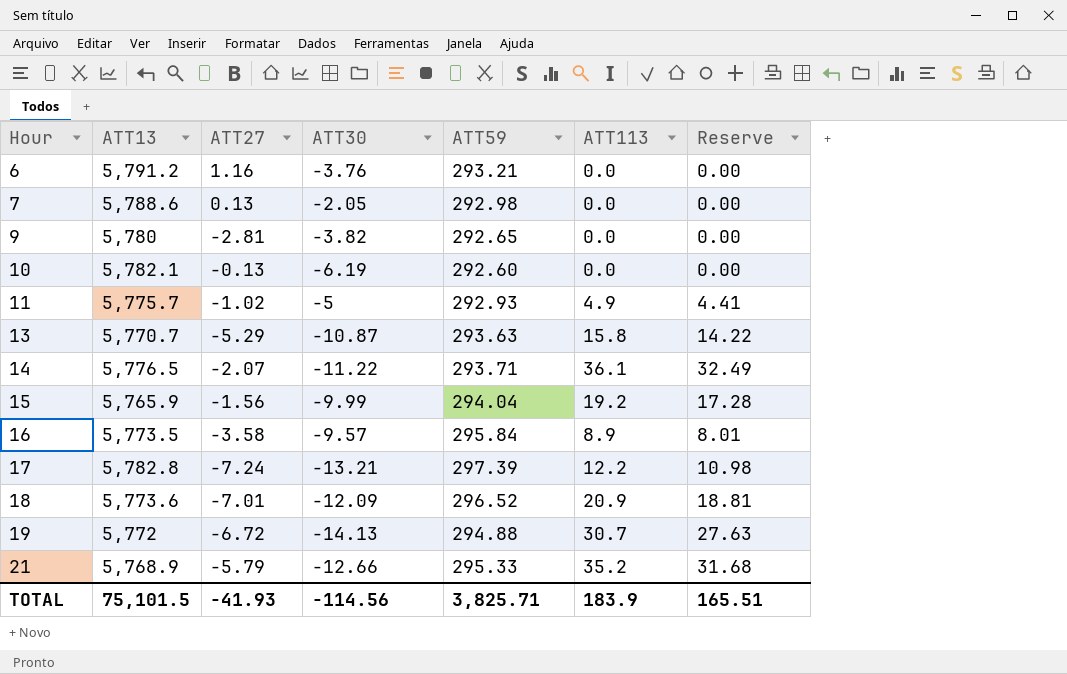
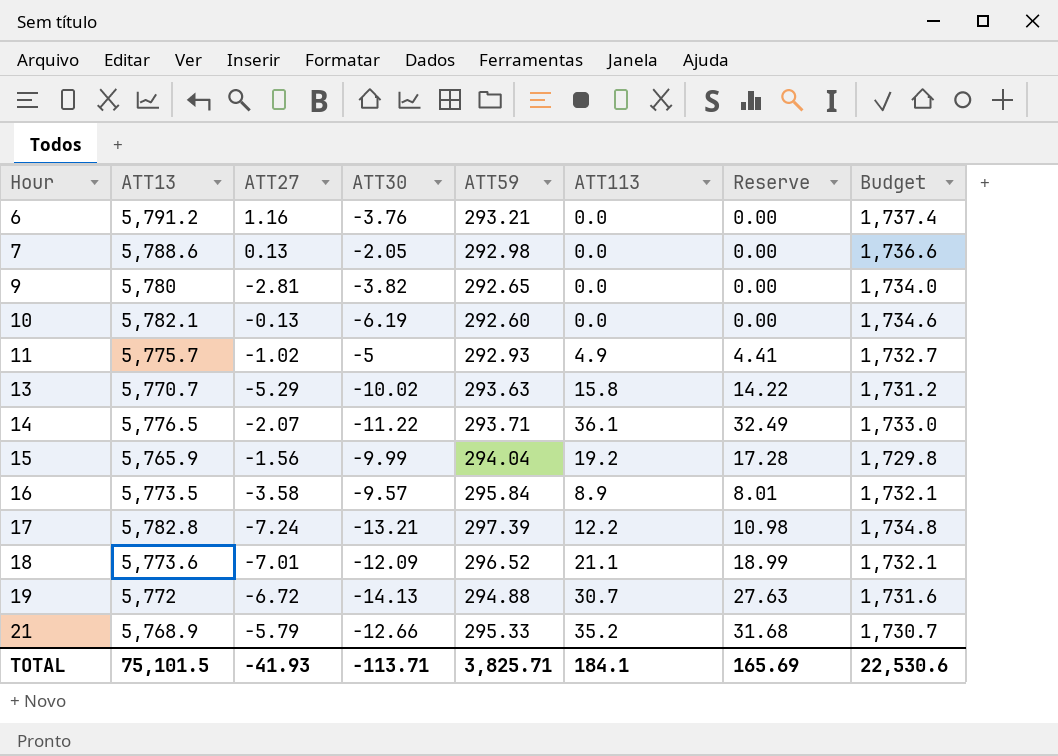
column Budget | formula: none -> [ATT13] * 0.3
13 | ATT30: -10.87 -> -10.02
18 | ATT113: 20.9 -> 21.1
18 | Reserve: 18.81 -> 18.99
TOTAL | ATT30: -114.56 -> -113.71
TOTAL | ATT113: 183.9 -> 184.1
TOTAL | Reserve: 165.51 -> 165.69

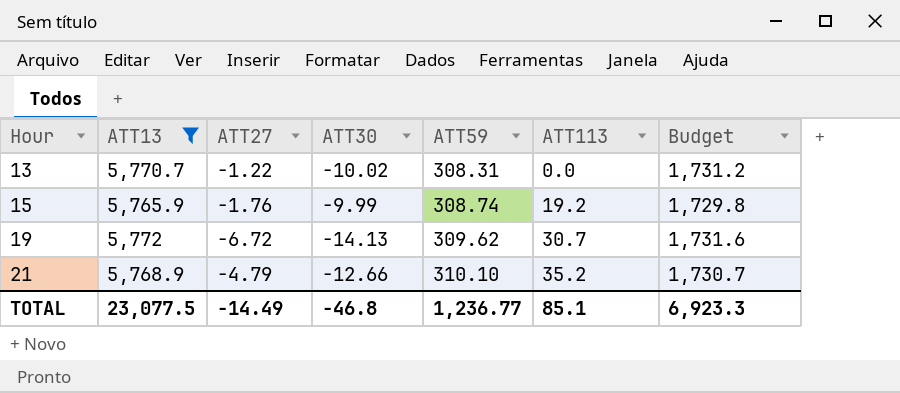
filter: none -> ATT13 <= 5,772
column Reserve | formula: [ATT113] * 0.9 -> none
13 | ATT27: -5.29 -> -1.22
13 | ATT59: 293.63 -> 308.31
13 | ATT113: 15.8 -> 0.0
15 | ATT27: -1.56 -> -1.76
15 | ATT59: 294.04 -> 308.74
19 | ATT59: 294.88 -> 309.62
21 | ATT27: -5.79 -> -4.79
21 | ATT59: 295.33 -> 310.10
TOTAL | ATT13: 75,101.5 -> 23,077.5
TOTAL | ATT27: -41.93 -> -14.49
TOTAL | ATT30: -113.71 -> -46.8
TOTAL | ATT59: 3,825.71 -> 1,236.77
TOTAL | ATT113: 184.1 -> 85.1
TOTAL | Budget: 22,530.6 -> 6,923.3

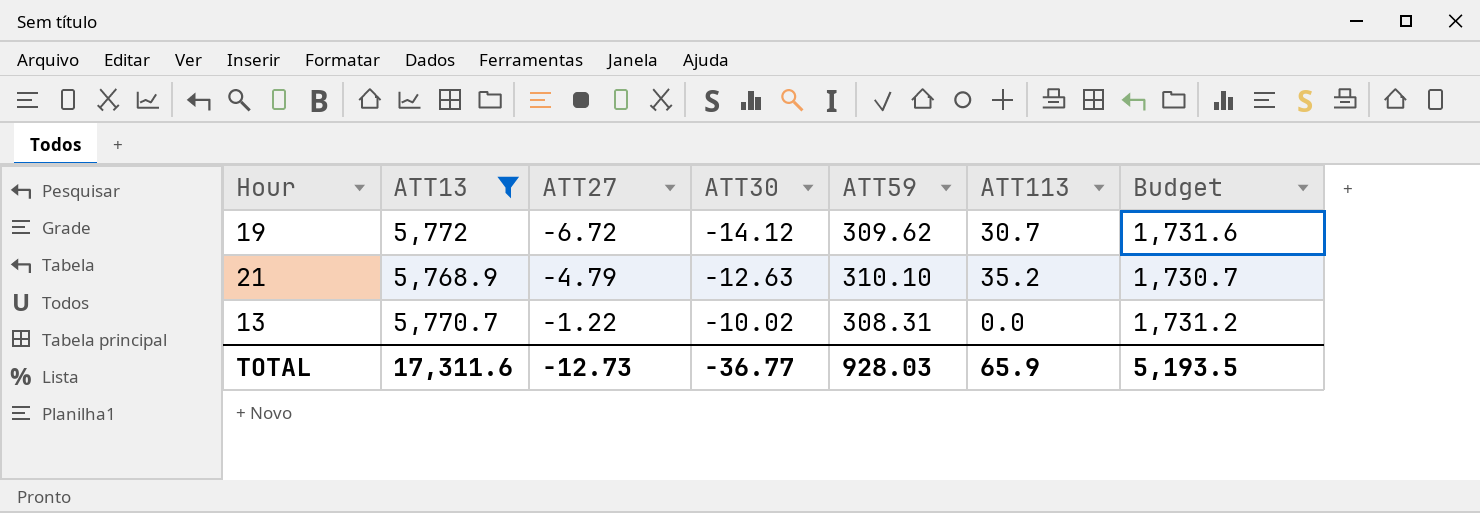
row order: Hour ascending -> ATT27 ascending
row 15: 5,765.9 | -1.76 | -9.99 | 308.74 | 19.2 | 1,729.8 -> none
19 | ATT30: -14.13 -> -14.12
21 | ATT30: -12.66 -> -12.63
TOTAL | ATT13: 23,077.5 -> 17,311.6
TOTAL | ATT27: -14.49 -> -12.73
TOTAL | ATT30: -46.8 -> -36.77
TOTAL | ATT59: 1,236.77 -> 928.03
TOTAL | ATT113: 85.1 -> 65.9
TOTAL | Budget: 6,923.3 -> 5,193.5

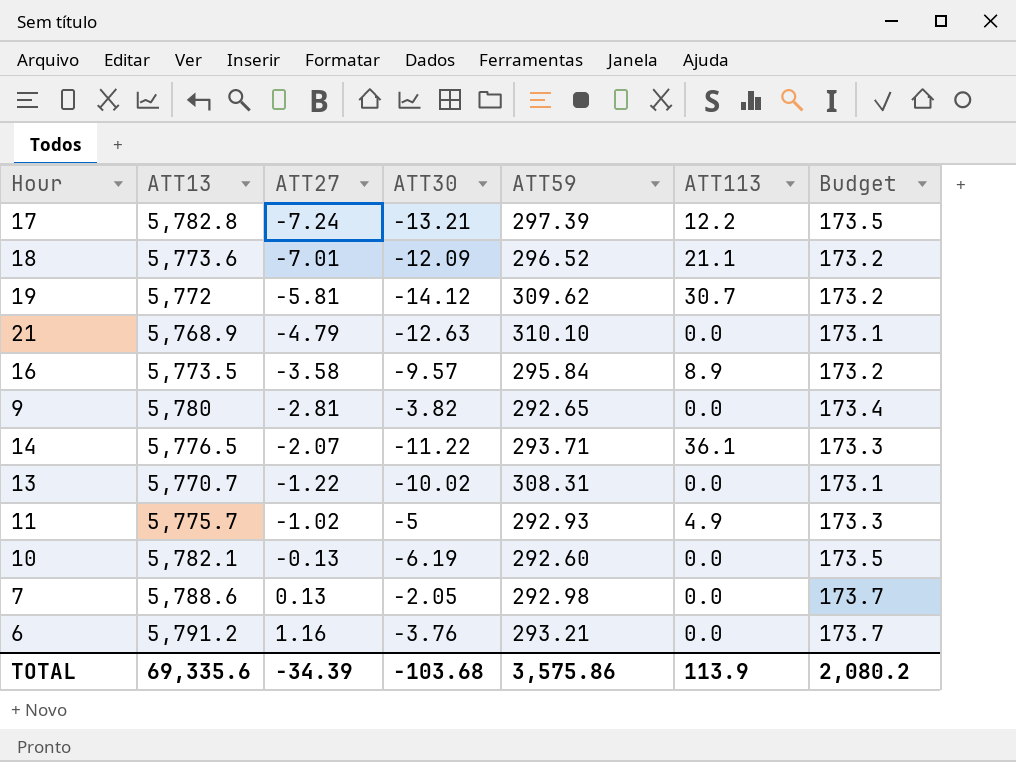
filter: ATT13 <= 5,772 -> none
column Budget | formula: [ATT13] * 0.3 -> [ATT13] * 0.03
19 | ATT27: -6.72 -> -5.81
21 | ATT113: 35.2 -> 0.0
TOTAL | ATT13: 17,311.6 -> 69,335.6
TOTAL | ATT27: -12.73 -> -34.39
TOTAL | ATT30: -36.77 -> -103.68
TOTAL | ATT59: 928.03 -> 3,575.86
TOTAL | ATT113: 65.9 -> 113.9
TOTAL | Budget: 5,193.5 -> 2,080.2

